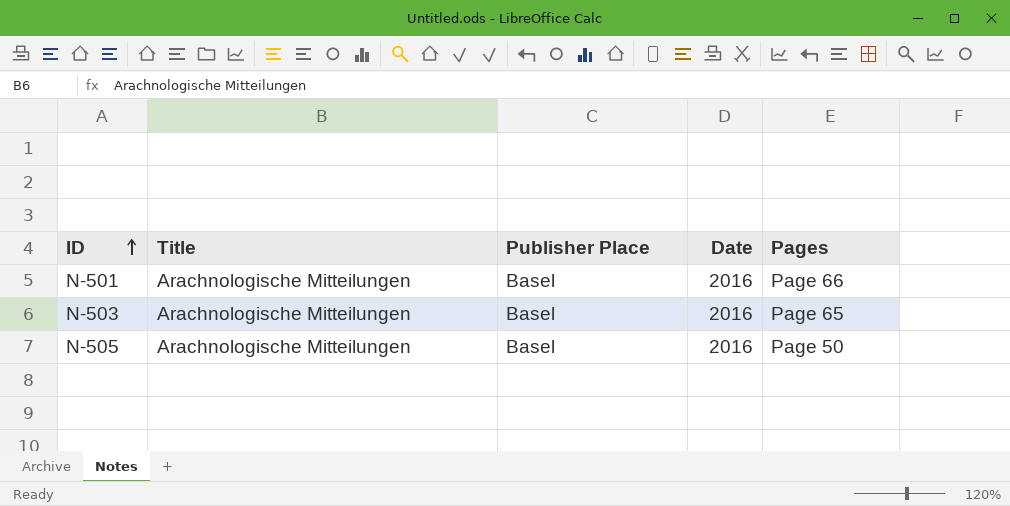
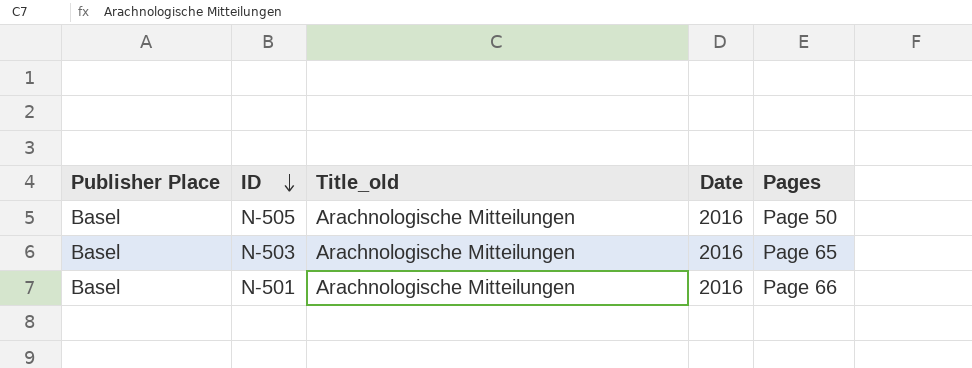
row order: ID ascending -> ID descending
column Publisher Place | position: 3 -> 1
column name: Title -> Title_old

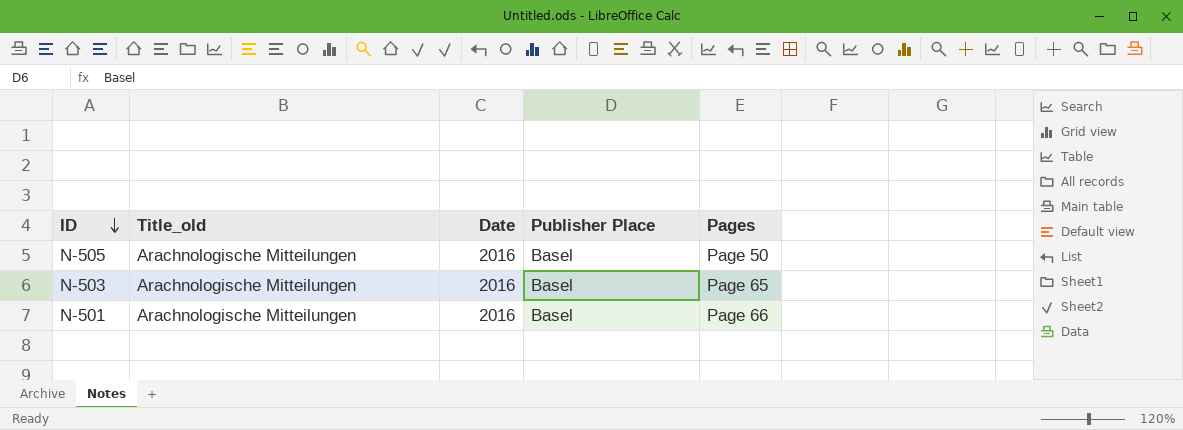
column Publisher Place | position: 1 -> 4

